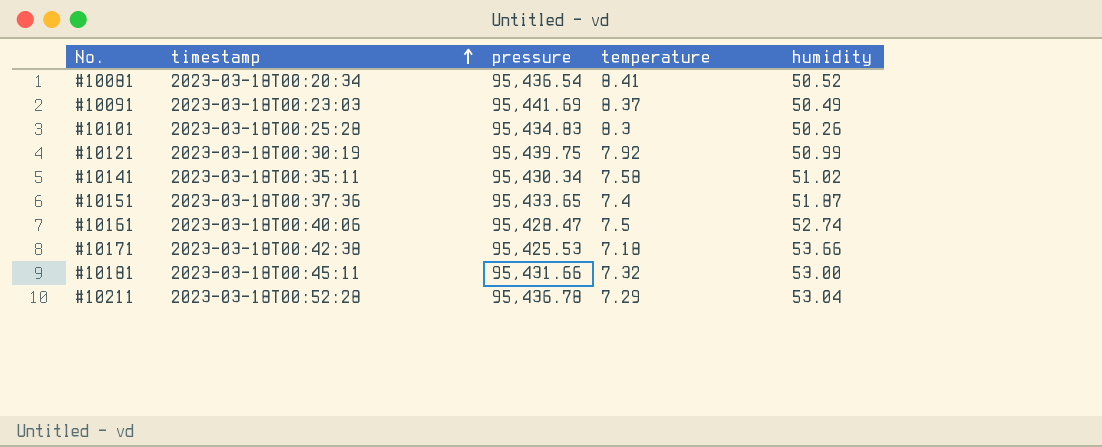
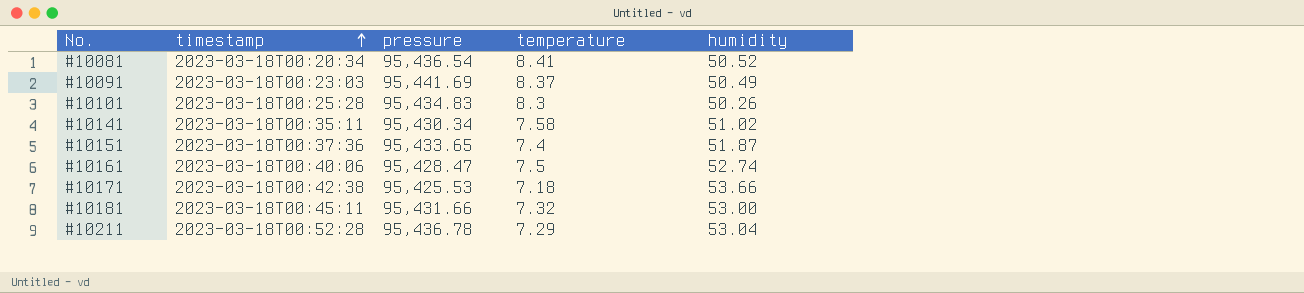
row #10121: 2023-03-18T00:30:19 | 95,439.75 | 7.92 | 50.99 -> none

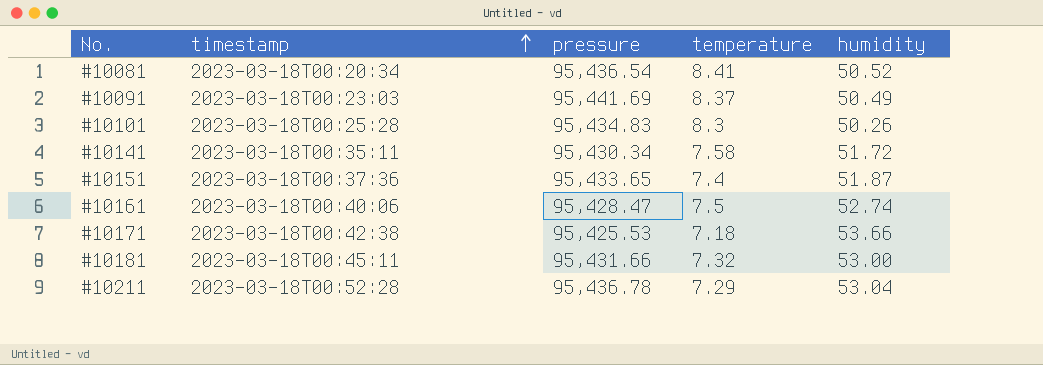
#10141 | humidity: 51.02 -> 51.72

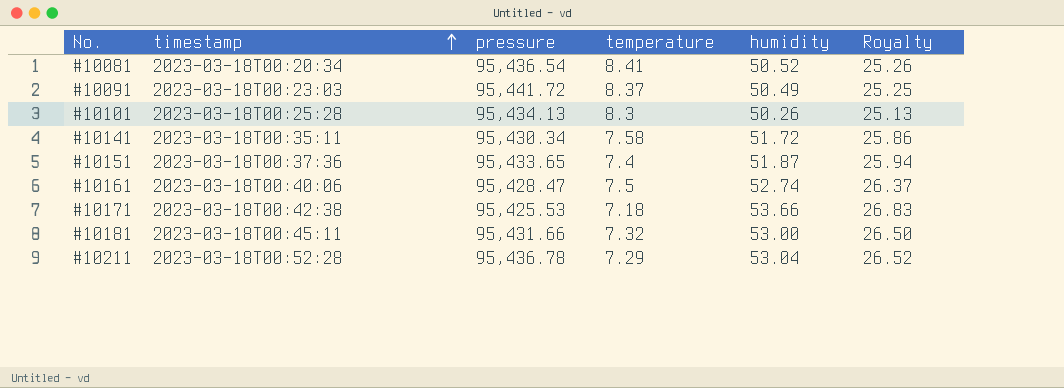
column Royalty | formula: none -> [humidity] * 0.5
#10091 | pressure: 95,441.69 -> 95,441.72
#10101 | pressure: 95,434.83 -> 95,434.13

